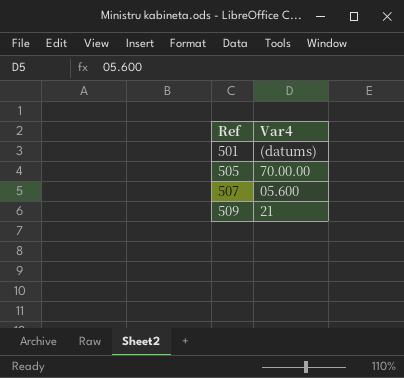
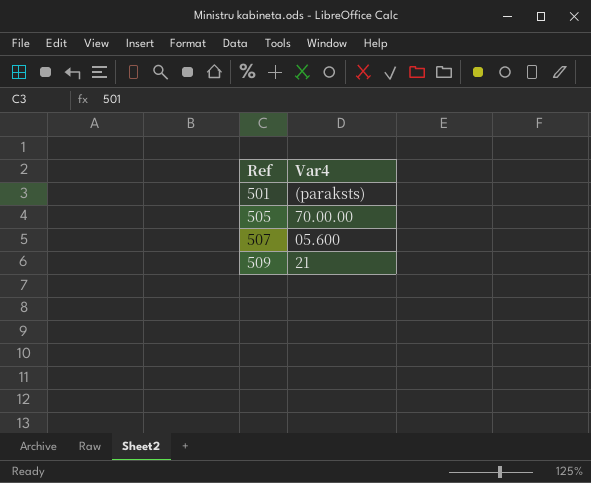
501 | Var4: (datums) -> (paraksts)

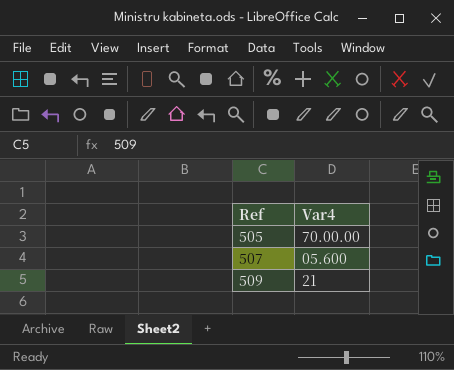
row 501: (paraksts) -> none

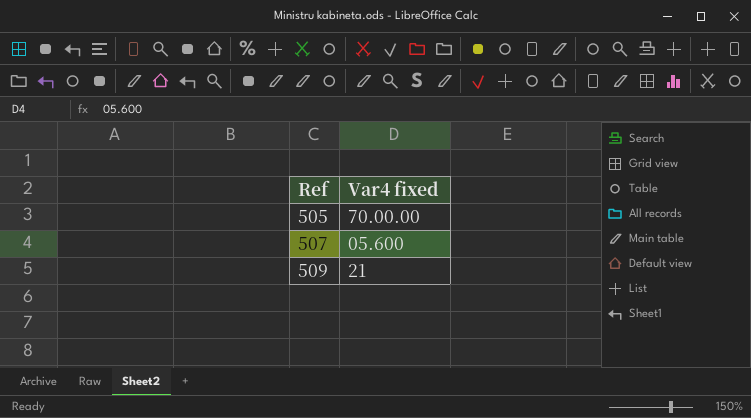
column name: Var4 -> Var4 fixed

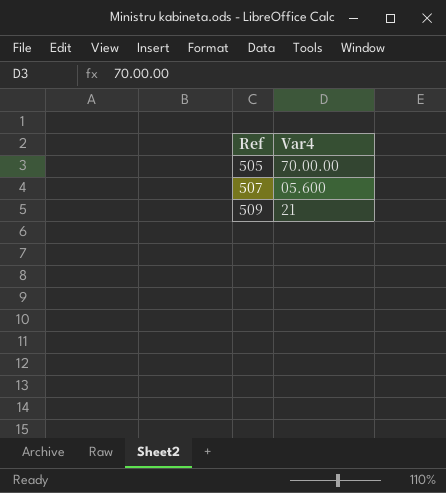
column name: Var4 fixed -> Var4

